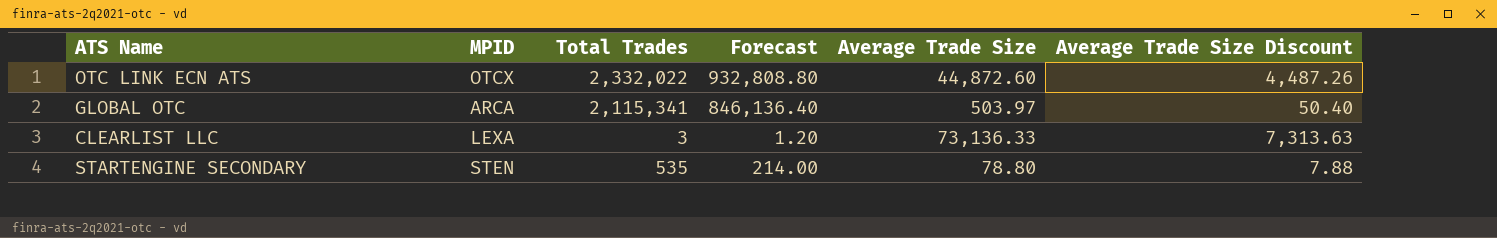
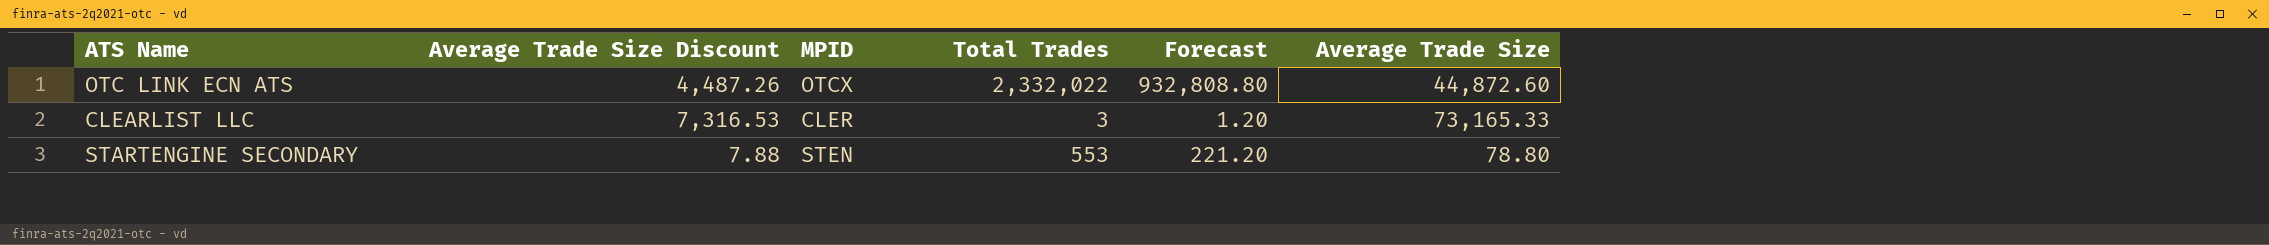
column Average Trade Size Discount | position: 6 -> 2
row GLOBAL OTC: ARCA | 2,115,341 | 846,136.40 | 503.97 | 50.40 -> none
CLEARLIST LLC | Average Trade Size Discount: 7,313.63 -> 7,316.53
CLEARLIST LLC | MPID: LEXA -> CLER
CLEARLIST LLC | Average Trade Size: 73,136.33 -> 73,165.33
STARTENGINE SECONDARY | Total Trades: 535 -> 553
STARTENGINE SECONDARY | Forecast: 214.00 -> 221.20

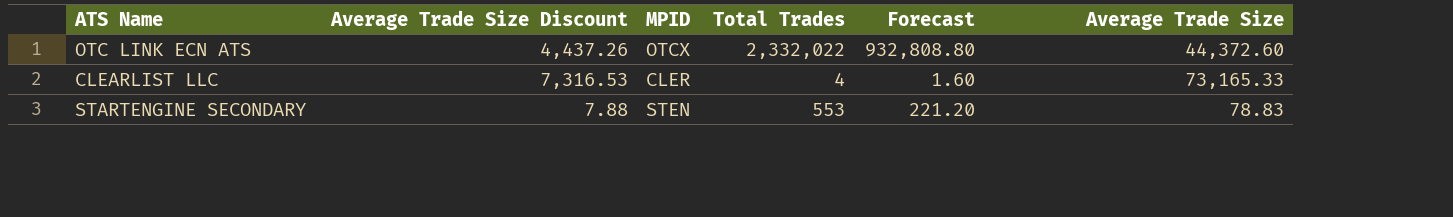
OTC LINK ECN ATS | Average Trade Size Discount: 4,487.26 -> 4,437.26
OTC LINK ECN ATS | Average Trade Size: 44,872.60 -> 44,372.60
CLEARLIST LLC | Total Trades: 3 -> 4
CLEARLIST LLC | Forecast: 1.20 -> 1.60
STARTENGINE SECONDARY | Average Trade Size: 78.80 -> 78.83

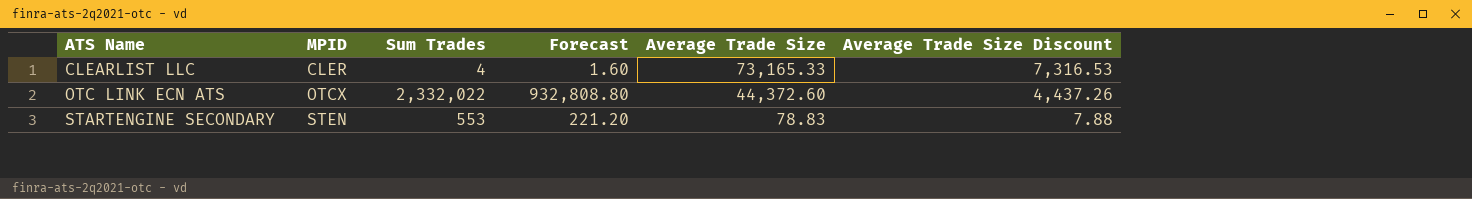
row order: none -> ATS Name ascending
column name: Total Trades -> Sum Trades
column Average Trade Size Discount | position: 2 -> 6

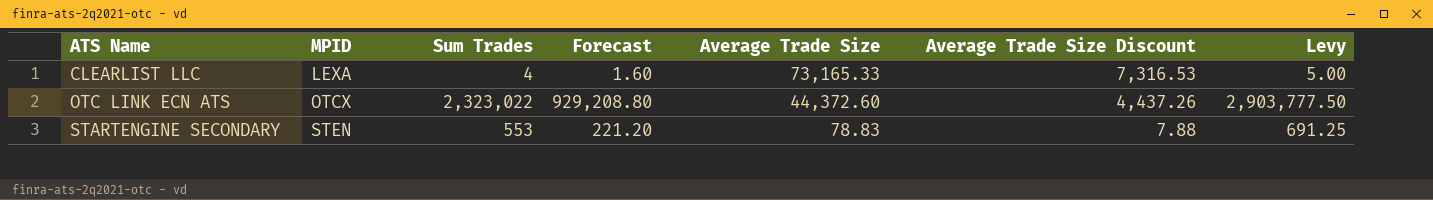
column Levy | formula: none -> [Sum Trades] * 1.25
CLEARLIST LLC | MPID: CLER -> LEXA
OTC LINK ECN ATS | Sum Trades: 2,332,022 -> 2,323,022
OTC LINK ECN ATS | Forecast: 932,808.80 -> 929,208.80

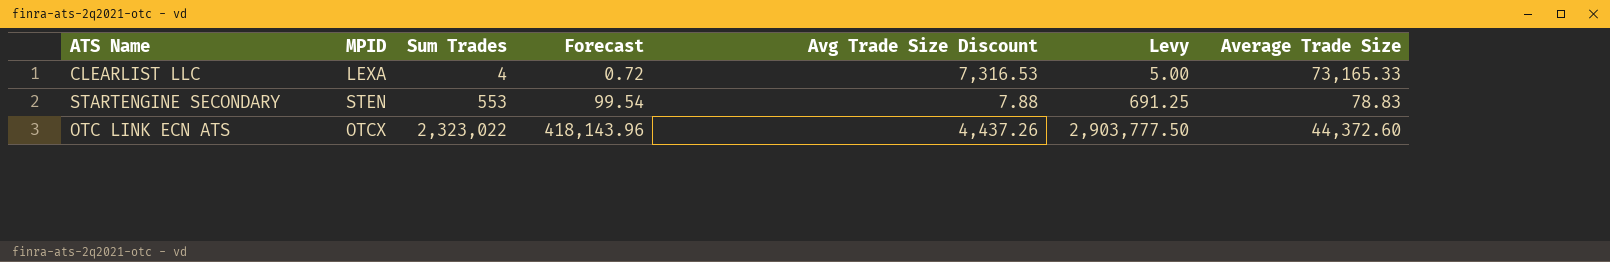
row order: ATS Name ascending -> Sum Trades ascending
column Forecast | formula: [Sum Trades] * 0.4 -> [Sum Trades] * 0.18
column name: Average Trade Size Discount -> Avg Trade Size Discount
column Average Trade Size | position: 5 -> 7

